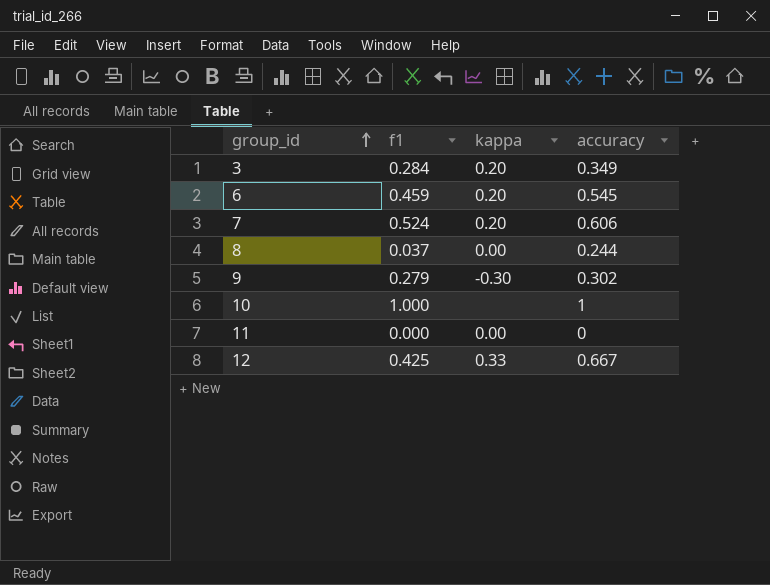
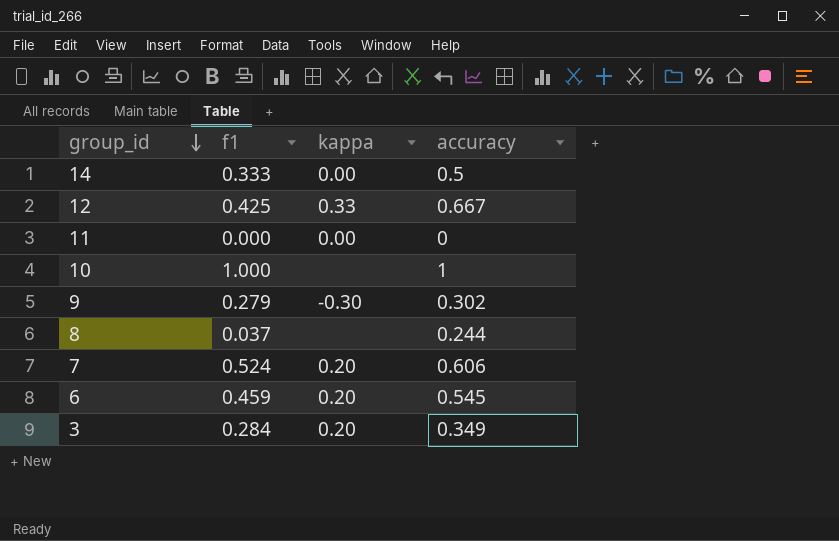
row order: group_id ascending -> group_id descending
row 14: none -> 0.333 | 0.00 | 0.5
8 | kappa: 0.00 -> none

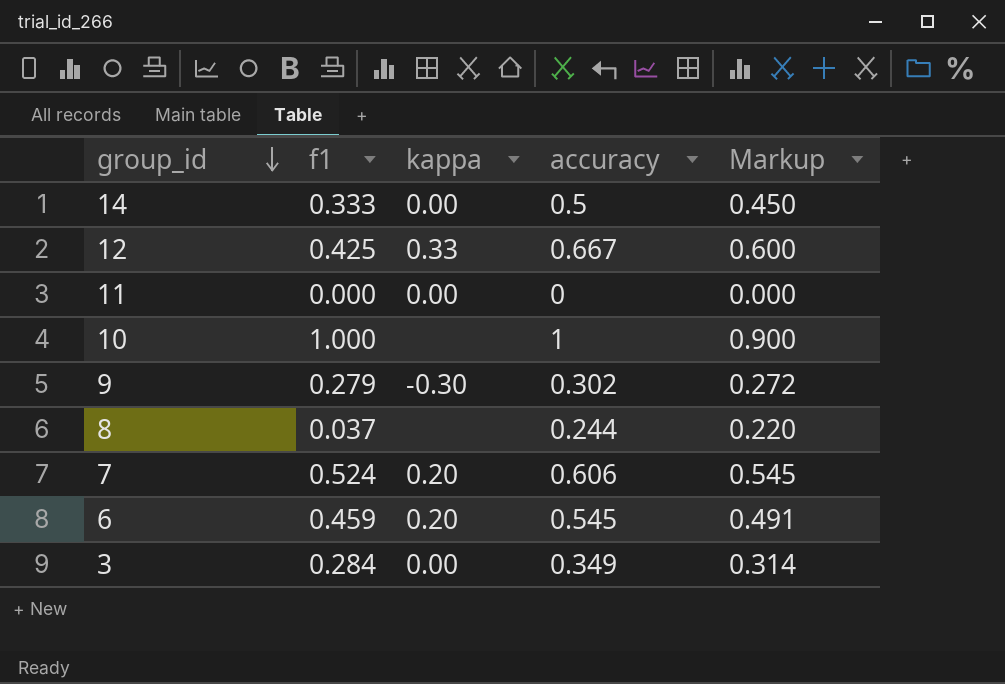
column Markup | formula: none -> [accuracy] * 0.9
3 | kappa: 0.20 -> 0.00

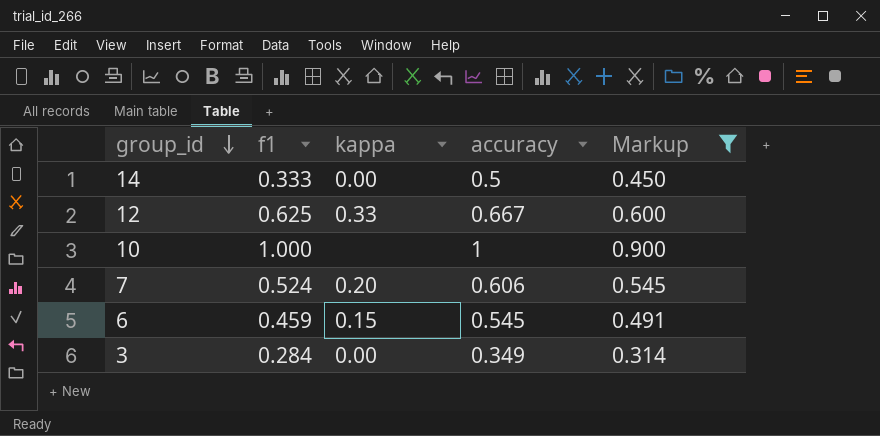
filter: none -> Markup >= 0.314
12 | f1: 0.425 -> 0.625
6 | kappa: 0.20 -> 0.15

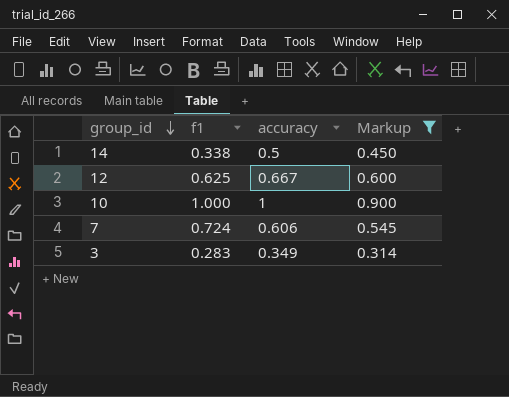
column kappa | position: 3 -> none
row 6: 0.459 | 0.15 | 0.545 | 0.491 -> none
14 | f1: 0.333 -> 0.338
7 | f1: 0.524 -> 0.724
3 | f1: 0.284 -> 0.283

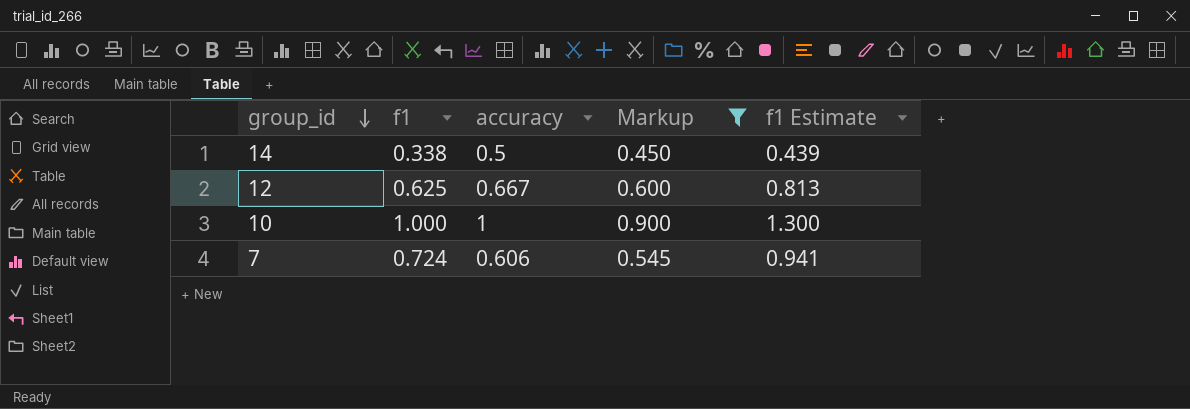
column f1 Estimate | formula: none -> [f1] * 1.3
row 3: 0.283 | 0.349 | 0.314 -> none

